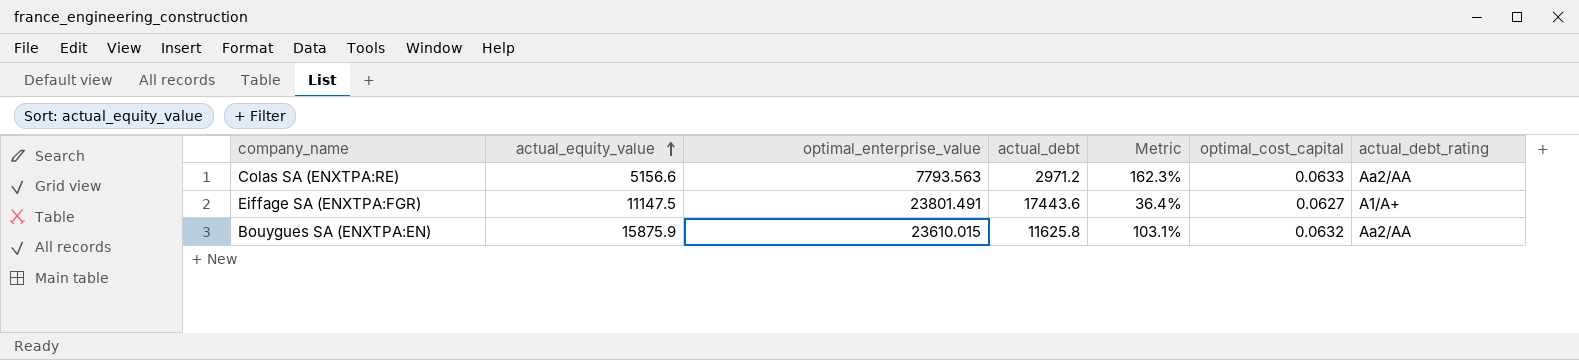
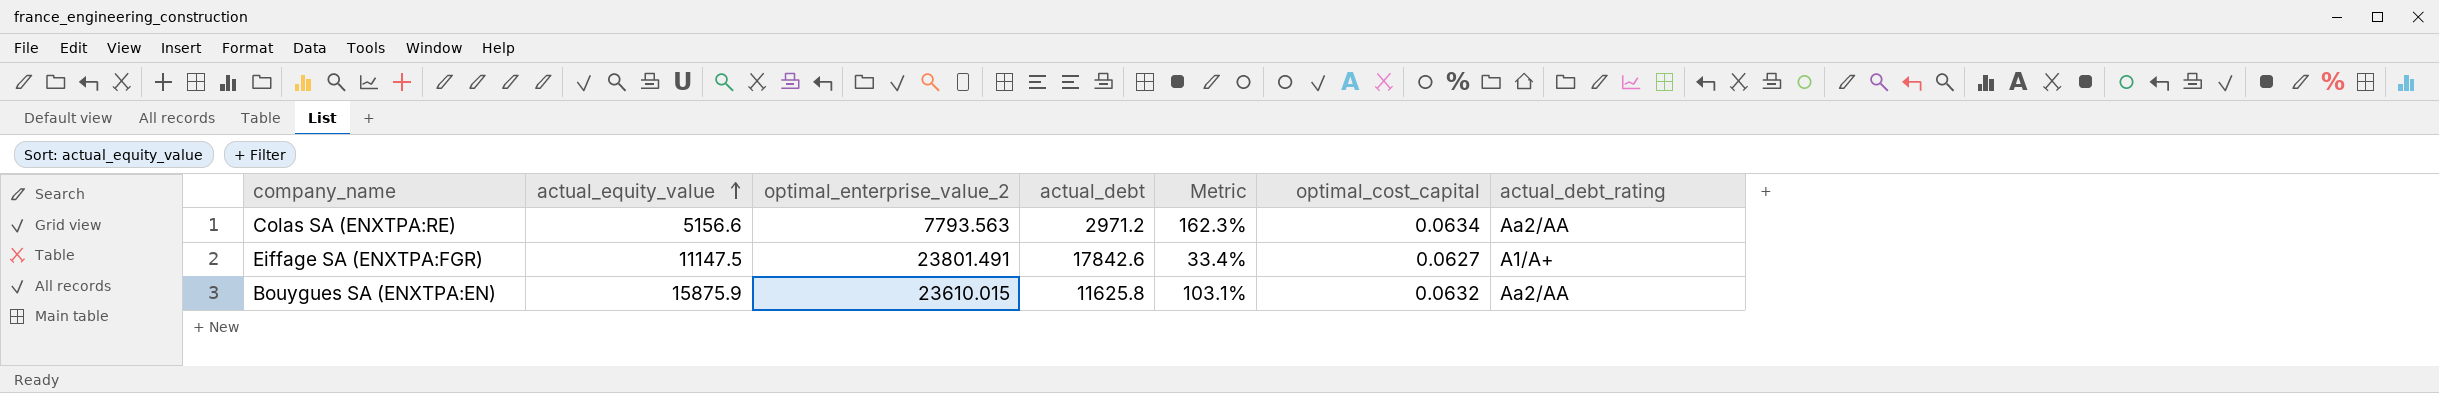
column name: optimal_enterprise_value -> optimal_enterprise_value_2
Colas SA (ENXTPA:RE) | optimal_cost_capital: 0.0633 -> 0.0634
Eiffage SA (ENXTPA:FGR) | actual_debt: 17443.6 -> 17842.6
Eiffage SA (ENXTPA:FGR) | Metric: 36.4% -> 33.4%

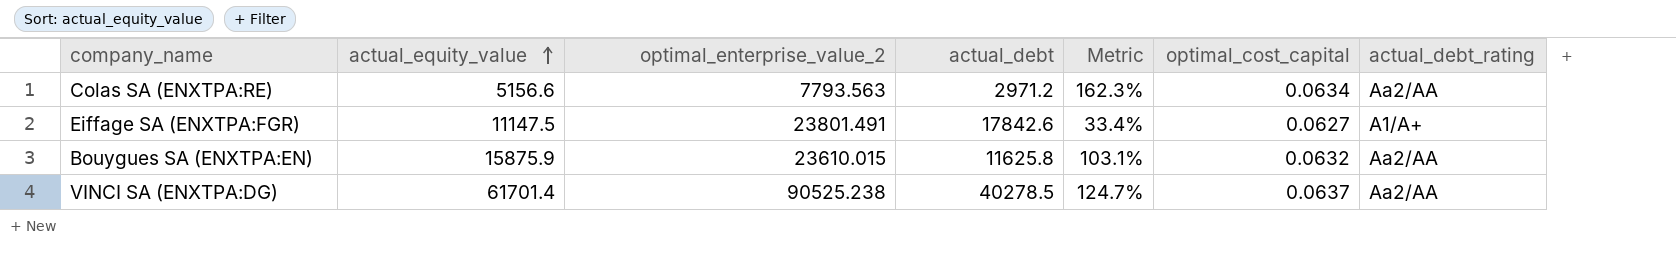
row VINCI SA (ENXTPA:DG): none -> 61701.4 | 90525.238 | 40278.5 | 124.7% | 0.0637 | Aa2/AA

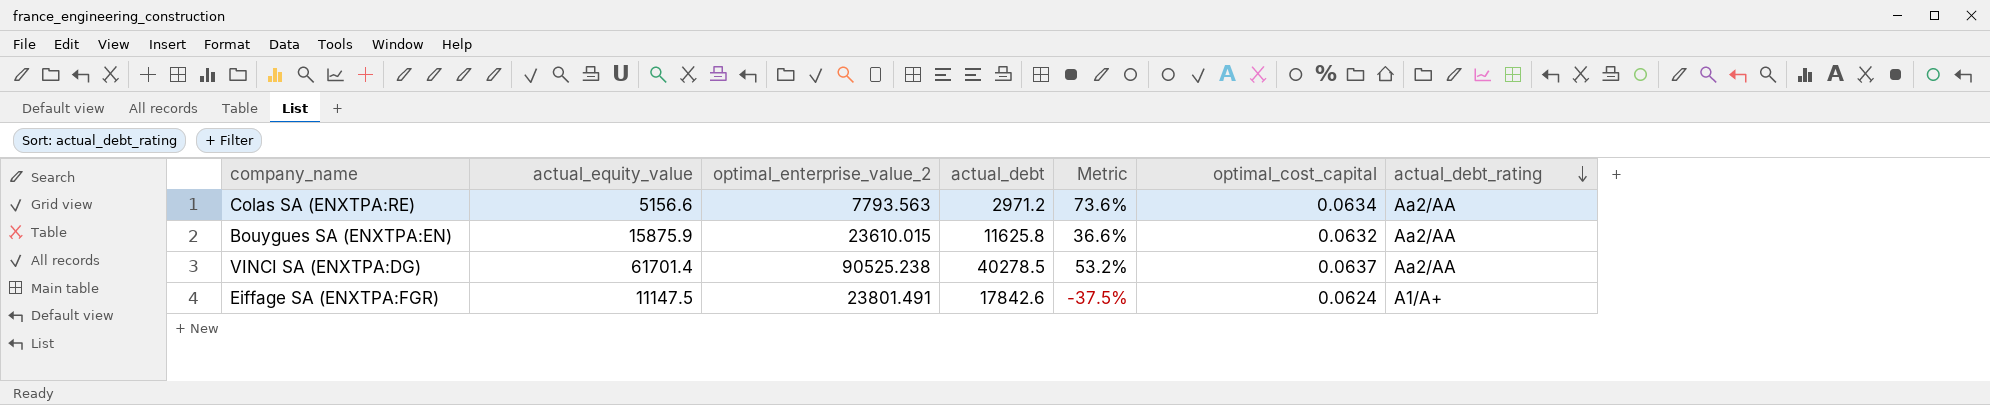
row order: actual_equity_value ascending -> actual_debt_rating descending
column Metric | formula: ([optimal_enterprise_value_2] - [actual_debt]) / [actual_debt] -> ([actual_equity_value] - [actual_debt]) / [actual_debt]
Eiffage SA (ENXTPA:FGR) | optimal_cost_capital: 0.0627 -> 0.0624

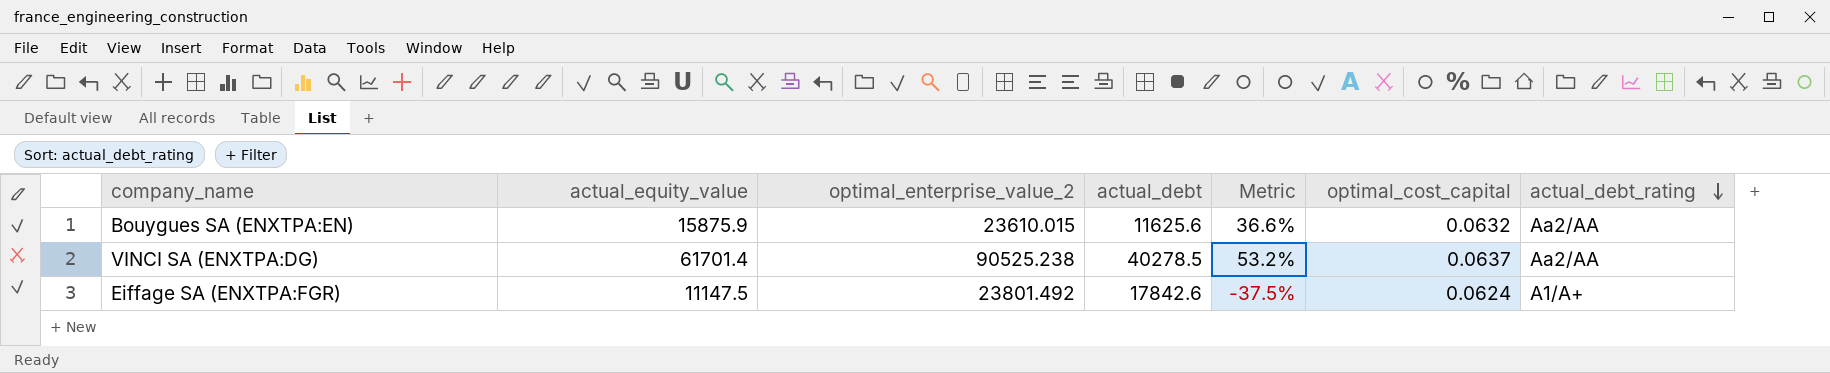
row Colas SA (ENXTPA:RE): 5156.6 | 7793.563 | 2971.2 | 73.6% | 0.0634 | Aa2/AA -> none
Bouygues SA (ENXTPA:EN) | actual_debt: 11625.8 -> 11625.6
Eiffage SA (ENXTPA:FGR) | optimal_enterprise_value_2: 23801.491 -> 23801.492

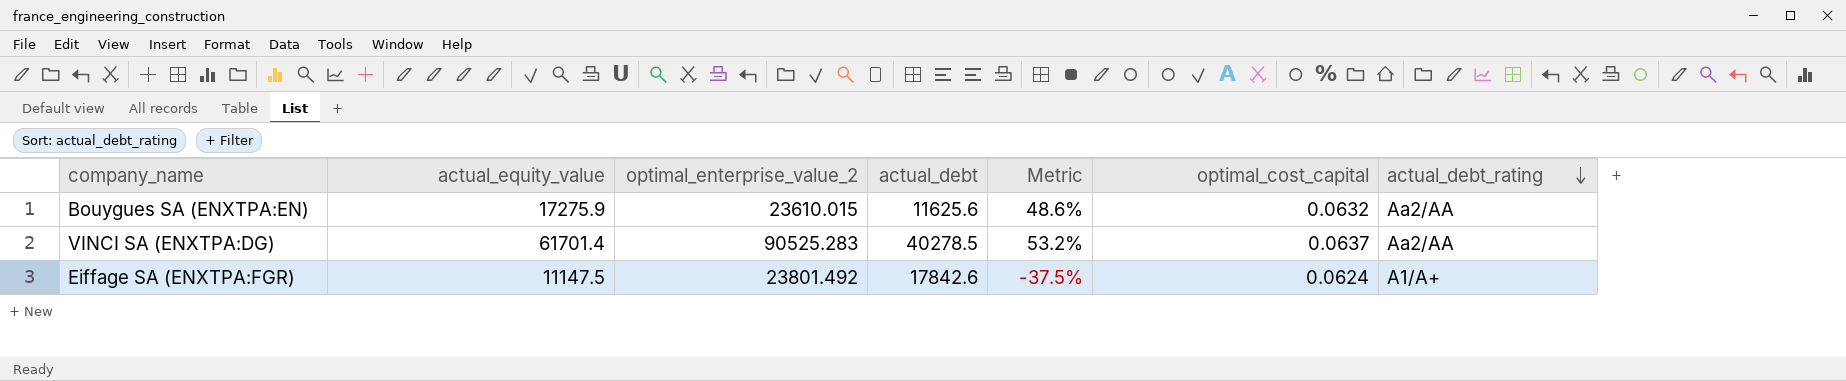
Bouygues SA (ENXTPA:EN) | actual_equity_value: 15875.9 -> 17275.9
Bouygues SA (ENXTPA:EN) | Metric: 36.6% -> 48.6%
VINCI SA (ENXTPA:DG) | optimal_enterprise_value_2: 90525.238 -> 90525.283

